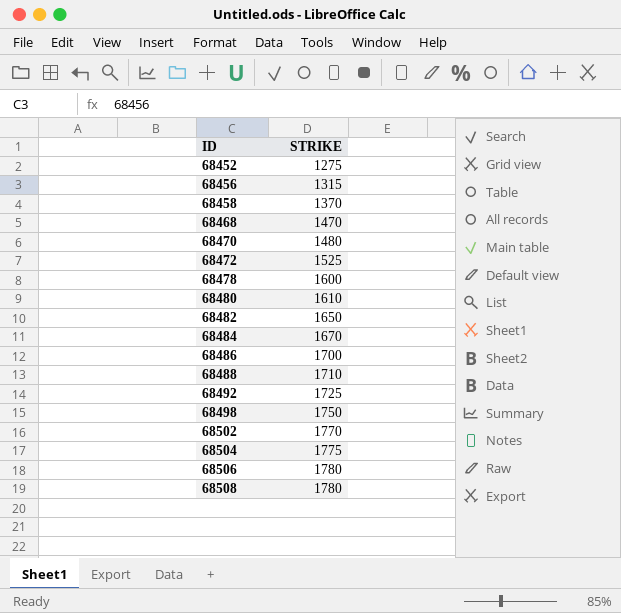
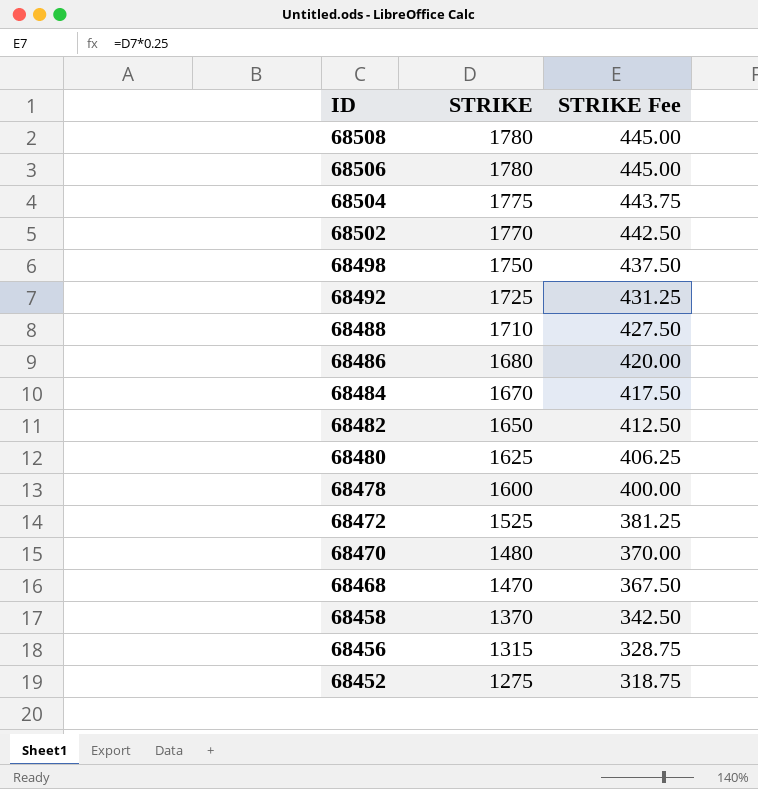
row order: ID ascending -> ID descending
column STRIKE Fee | formula: none -> [STRIKE] * 0.25
68486 | STRIKE: 1700 -> 1680
68480 | STRIKE: 1610 -> 1625

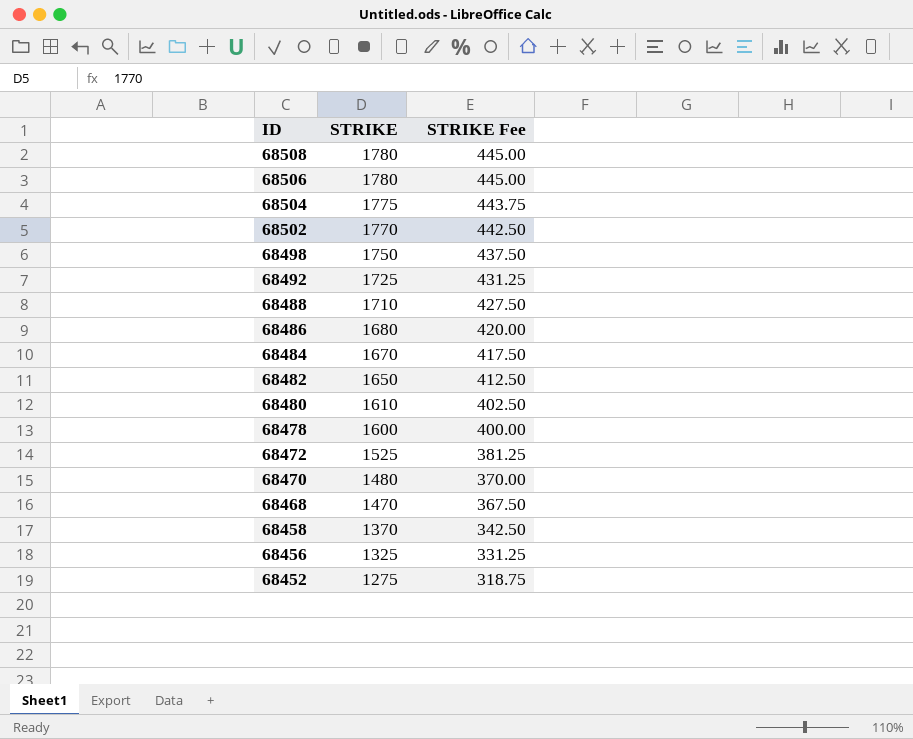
68480 | STRIKE: 1625 -> 1610
68480 | STRIKE Fee: 406.25 -> 402.50
68456 | STRIKE: 1315 -> 1325
68456 | STRIKE Fee: 328.75 -> 331.25

